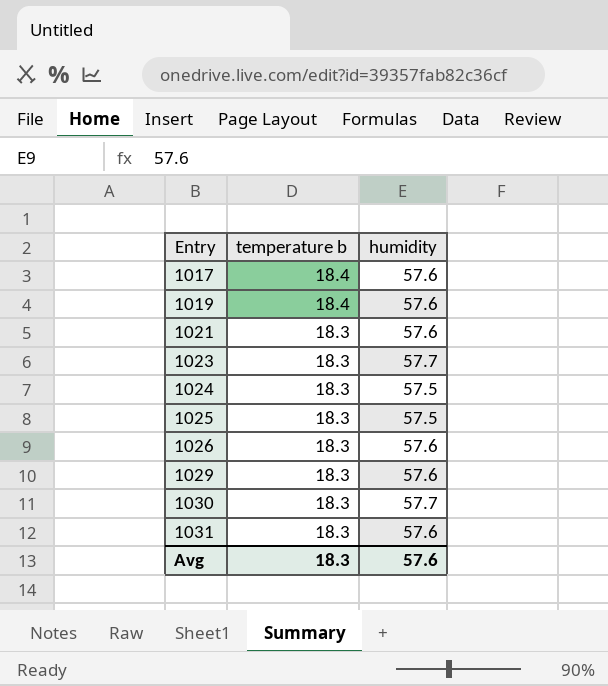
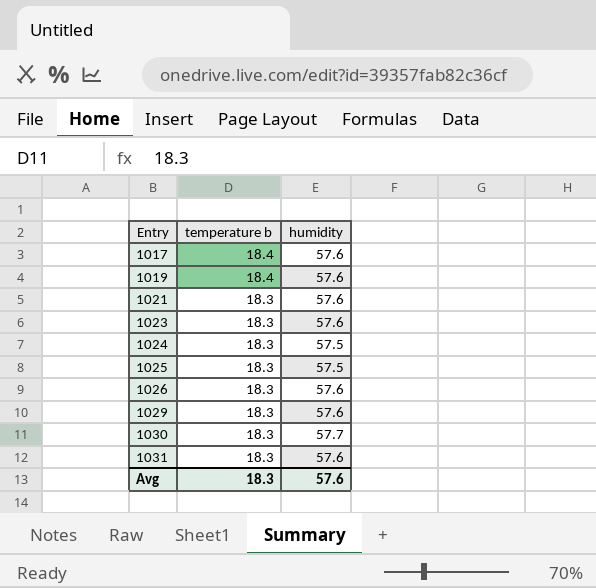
1023 | humidity: 57.7 -> 57.6

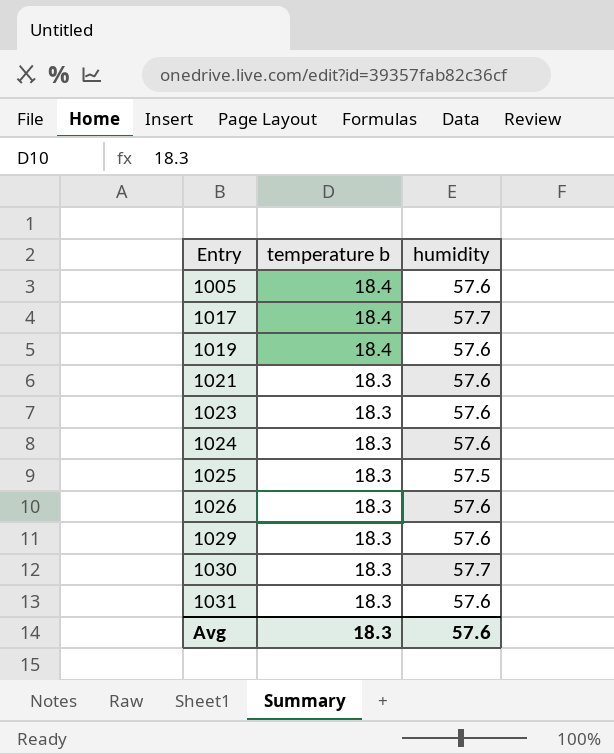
row 1005: none -> 18.4 | 57.6
1017 | humidity: 57.6 -> 57.7
1024 | humidity: 57.5 -> 57.6

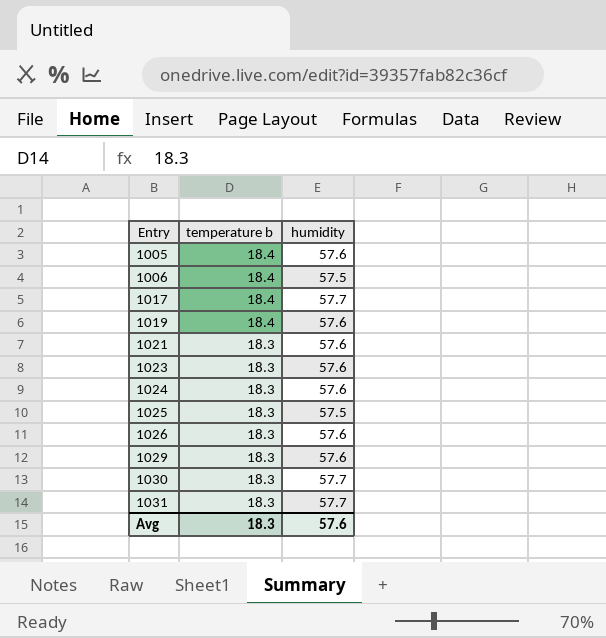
row 1006: none -> 18.4 | 57.5
1031 | humidity: 57.6 -> 57.7

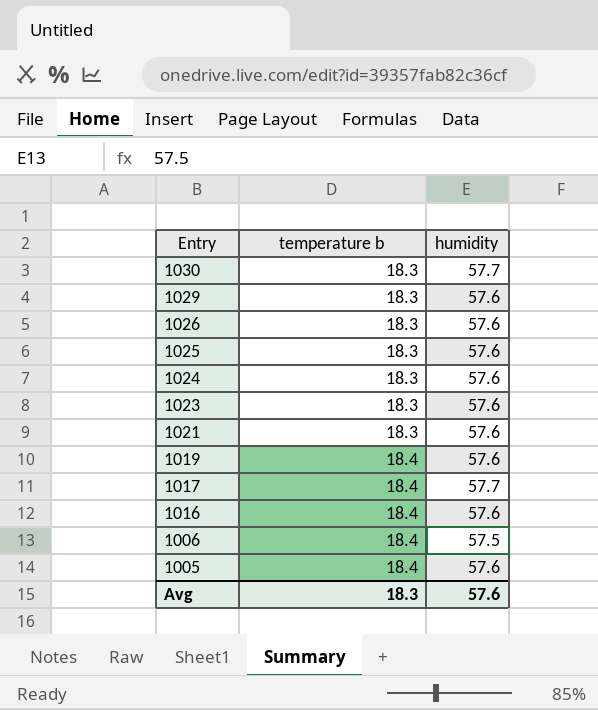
row order: Entry ascending -> Entry descending
row 1031: 18.3 | 57.7 -> none
1025 | humidity: 57.5 -> 57.6
row 1016: none -> 18.4 | 57.6

